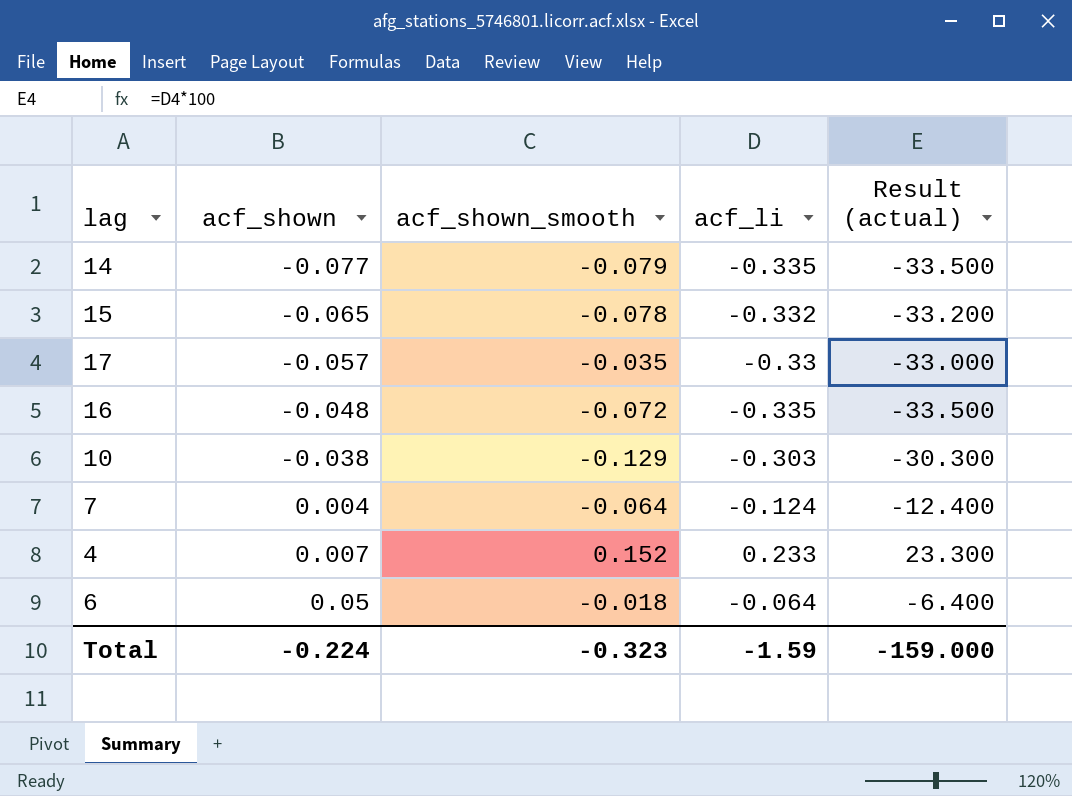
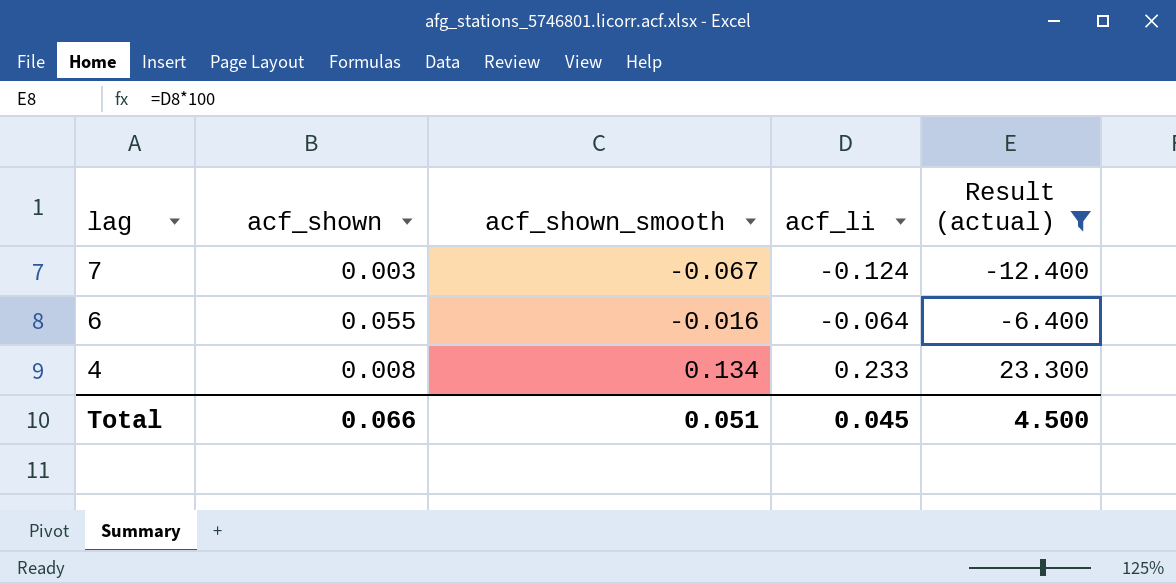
filter: none -> Result (actual) >= -12.400
row order: acf_shown ascending -> lag descending
7 | acf_shown: 0.004 -> 0.003
7 | acf_shown_smooth: -0.064 -> -0.067
6 | acf_shown: 0.05 -> 0.055
6 | acf_shown_smooth: -0.018 -> -0.016
4 | acf_shown: 0.007 -> 0.008
4 | acf_shown_smooth: 0.152 -> 0.134
Total | acf_shown: -0.224 -> 0.066
Total | acf_shown_smooth: -0.323 -> 0.051
Total | acf_li: -1.59 -> 0.045
Total | Result (actual): -159.000 -> 4.500

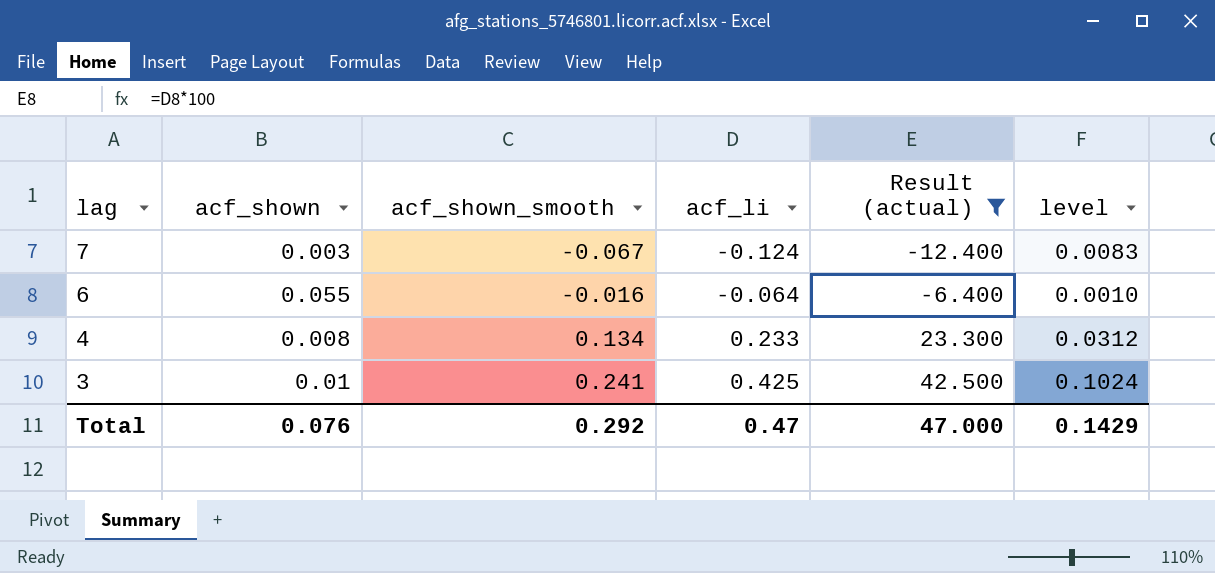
column level | formula: none -> [acf_shown_smooth] * [acf_li]
row 3: none -> 0.01 | 0.241 | 0.425 | 42.500 | 0.1024
Total | acf_shown: 0.066 -> 0.076
Total | acf_shown_smooth: 0.051 -> 0.292
Total | acf_li: 0.045 -> 0.47
Total | Result (actual): 4.500 -> 47.000

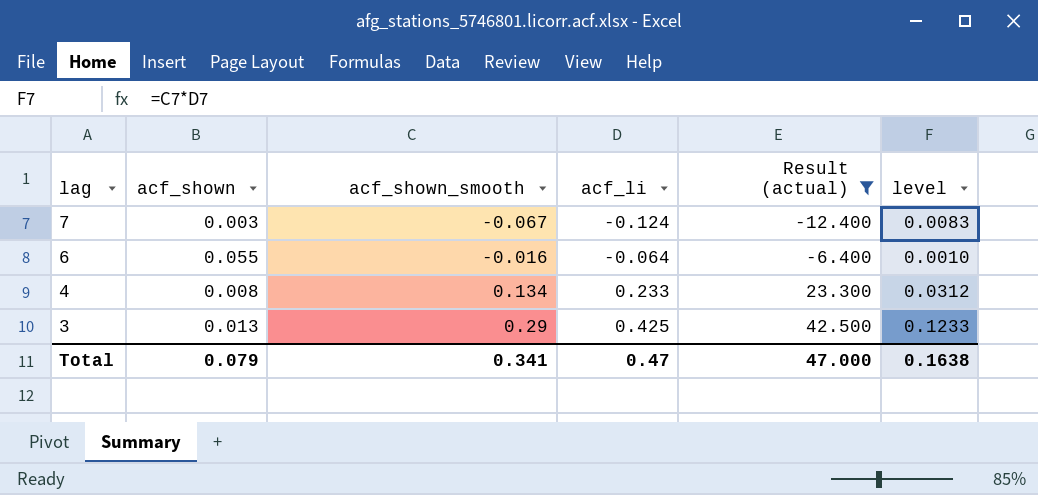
3 | acf_shown: 0.01 -> 0.013
3 | acf_shown_smooth: 0.241 -> 0.29
3 | level: 0.1024 -> 0.1233
Total | acf_shown: 0.076 -> 0.079
Total | acf_shown_smooth: 0.292 -> 0.341
Total | level: 0.1429 -> 0.1638

